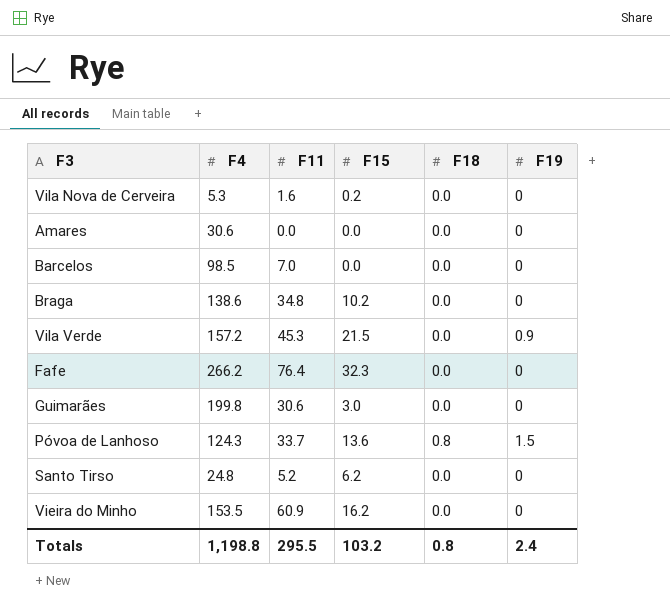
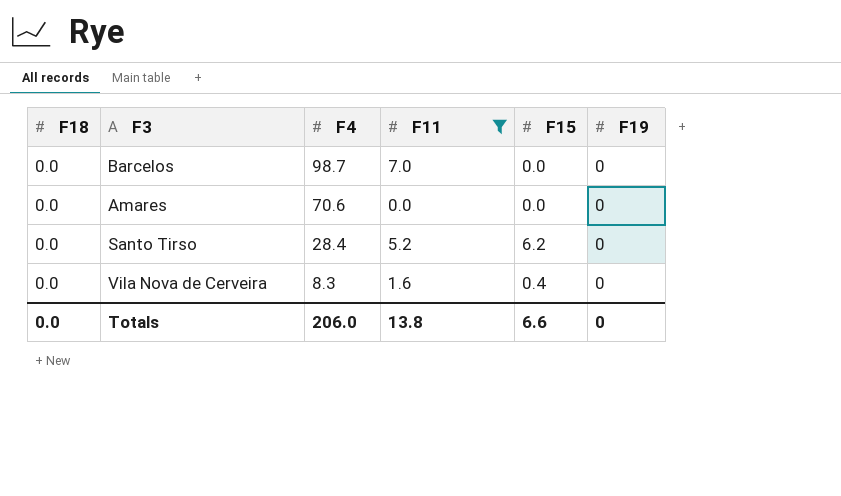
filter: none -> F11 <= 7.0
row order: none -> F4 descending
column F18 | position: 5 -> 1
Barcelos | F4: 98.5 -> 98.7
Amares | F4: 30.6 -> 70.6
Santo Tirso | F4: 24.8 -> 28.4
Vila Nova de Cerveira | F4: 5.3 -> 8.3
Vila Nova de Cerveira | F15: 0.2 -> 0.4
Totals | F18: 0.8 -> 0.0
Totals | F4: 1,198.8 -> 206.0
Totals | F11: 295.5 -> 13.8
Totals | F15: 103.2 -> 6.6
Totals | F19: 2.4 -> 0

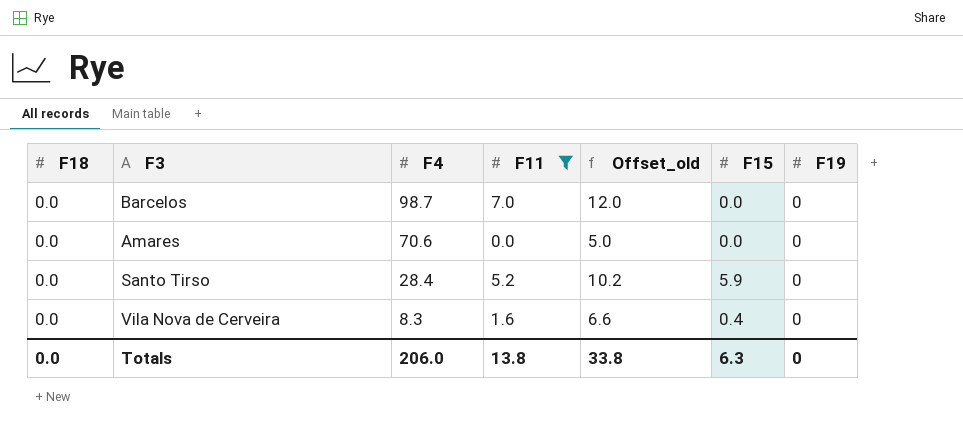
column Offset_old | formula: none -> [F11] + 5
Santo Tirso | F15: 6.2 -> 5.9
Totals | F15: 6.6 -> 6.3

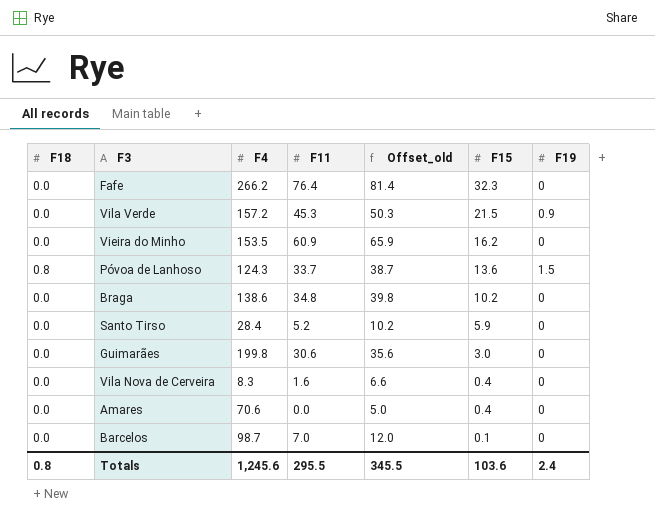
filter: F11 <= 7.0 -> none
row order: F4 descending -> F15 descending
Amares | F15: 0.0 -> 0.4
Barcelos | F15: 0.0 -> 0.1
Totals | F18: 0.0 -> 0.8
Totals | F4: 206.0 -> 1,245.6
Totals | F11: 13.8 -> 295.5
Totals | Offset_old: 33.8 -> 345.5
Totals | F15: 6.3 -> 103.6
Totals | F19: 0 -> 2.4

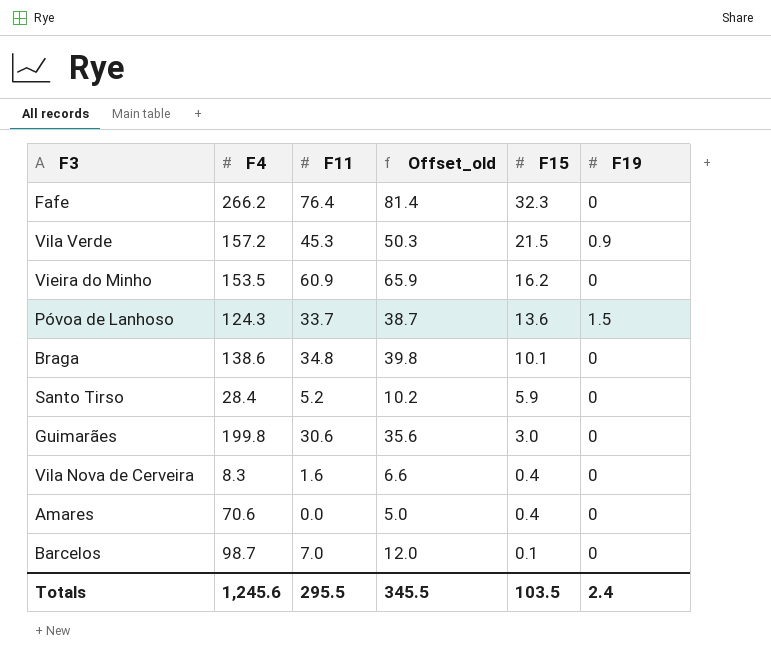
column F18 | position: 1 -> none
Braga | F15: 10.2 -> 10.1
Totals | F15: 103.6 -> 103.5

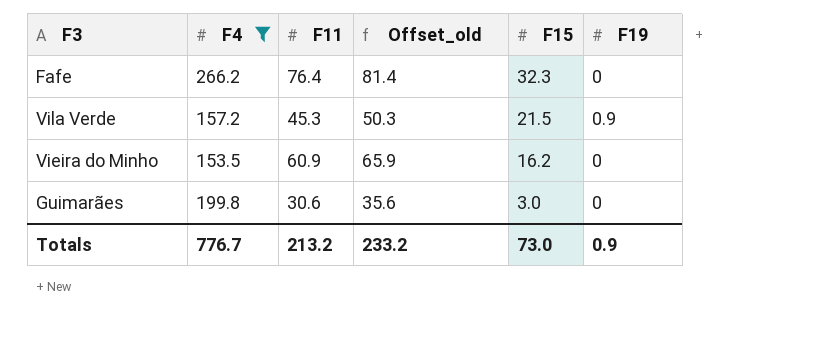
filter: none -> F4 >= 153.5
Totals | F4: 1,245.6 -> 776.7
Totals | F11: 295.5 -> 213.2
Totals | Offset_old: 345.5 -> 233.2
Totals | F15: 103.5 -> 73.0
Totals | F19: 2.4 -> 0.9

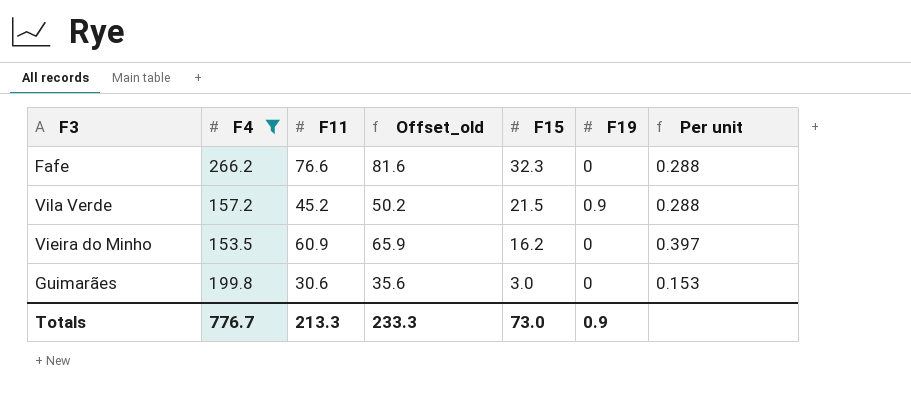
column Per unit | formula: none -> [F11] / [F4]
Fafe | F11: 76.4 -> 76.6
Fafe | Offset_old: 81.4 -> 81.6
Vila Verde | F11: 45.3 -> 45.2
Vila Verde | Offset_old: 50.3 -> 50.2
Totals | F11: 213.2 -> 213.3
Totals | Offset_old: 233.2 -> 233.3

